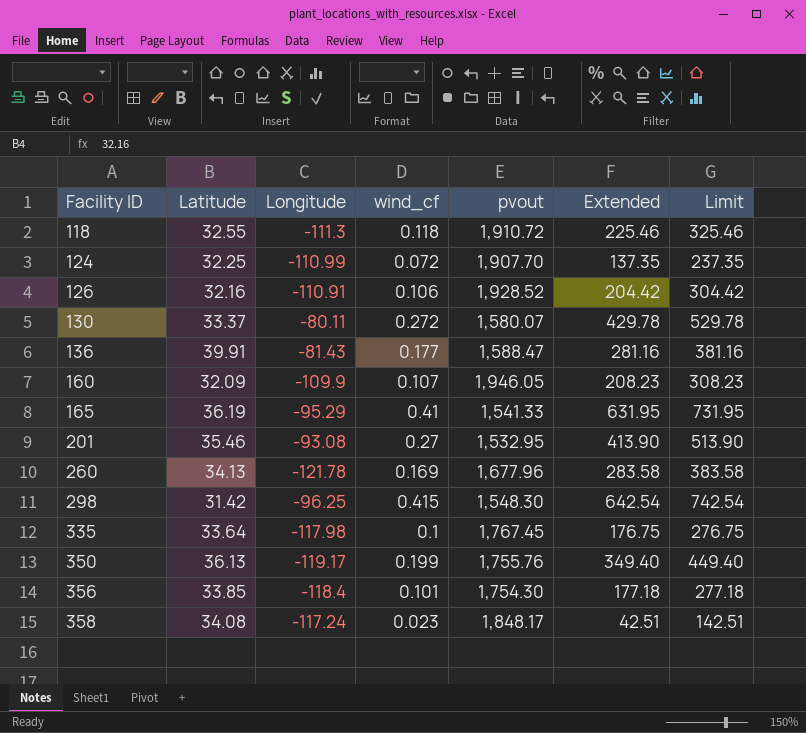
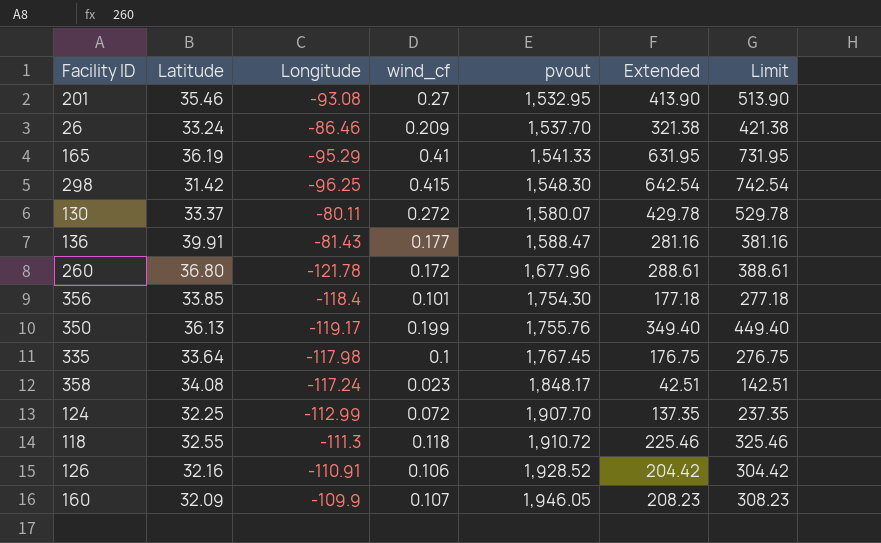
row order: Facility ID ascending -> pvout ascending
row 26: none -> 33.24 | -86.46 | 0.209 | 1,537.70 | 321.38 | 421.38
260 | Latitude: 34.13 -> 36.80
260 | wind_cf: 0.169 -> 0.172
260 | Extended: 283.58 -> 288.61
260 | Limit: 383.58 -> 388.61
124 | Longitude: -110.99 -> -112.99

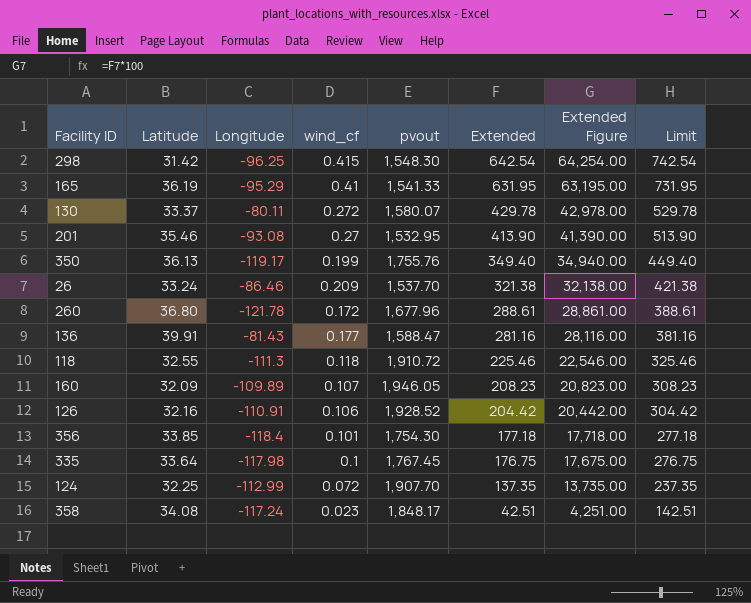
row order: pvout ascending -> Extended descending
column Extended Figure | formula: none -> [Extended] * 100
160 | Longitude: -109.9 -> -109.89

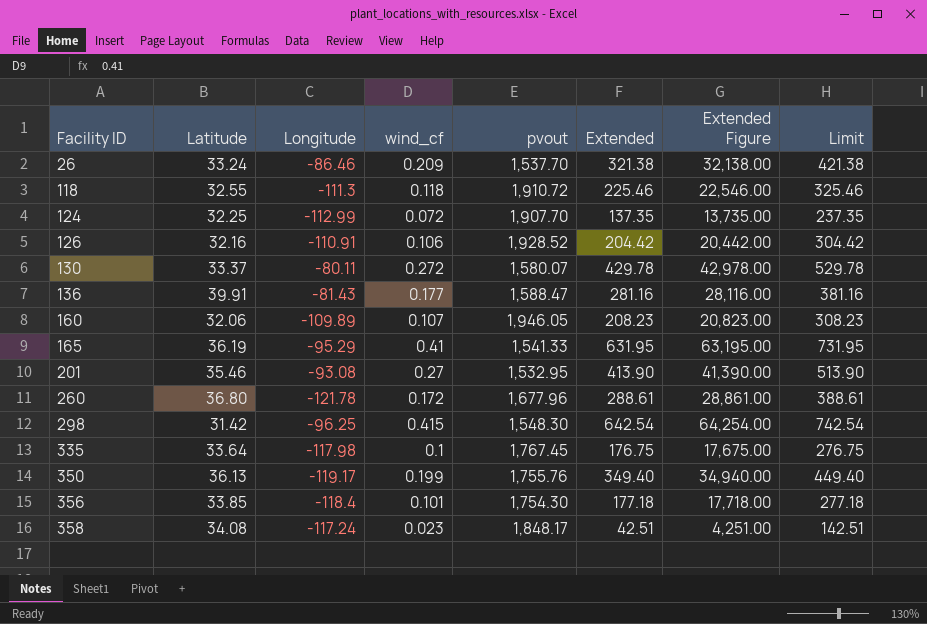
row order: Extended descending -> Facility ID ascending
160 | Latitude: 32.09 -> 32.06

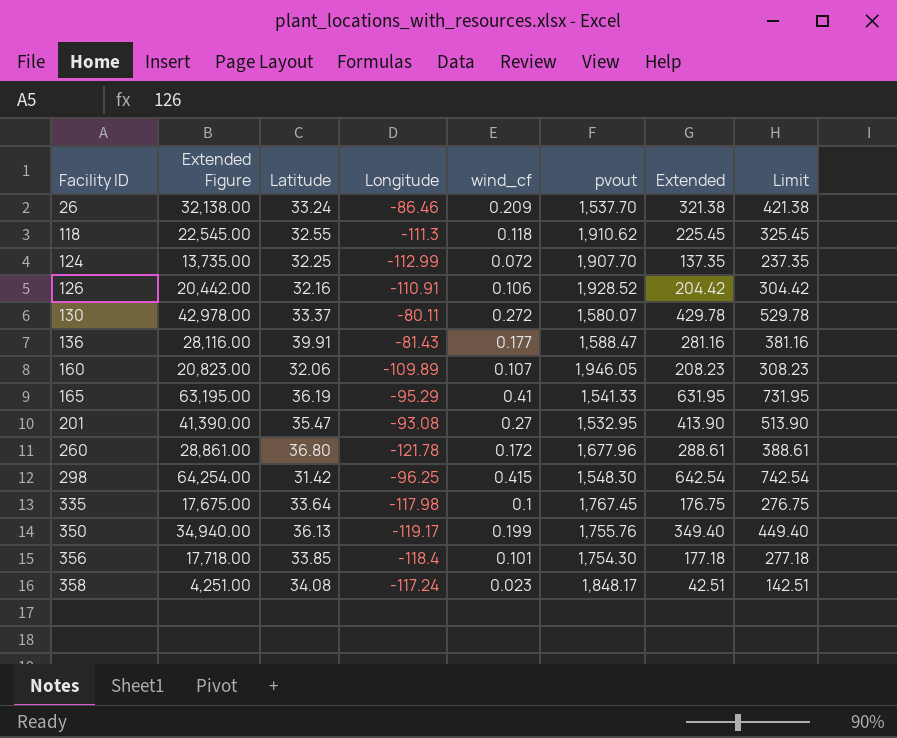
column Extended Figure | position: 7 -> 2
118 | Extended Figure: 22,546.00 -> 22,545.00
118 | pvout: 1,910.72 -> 1,910.62
118 | Extended: 225.46 -> 225.45
118 | Limit: 325.46 -> 325.45
201 | Latitude: 35.46 -> 35.47

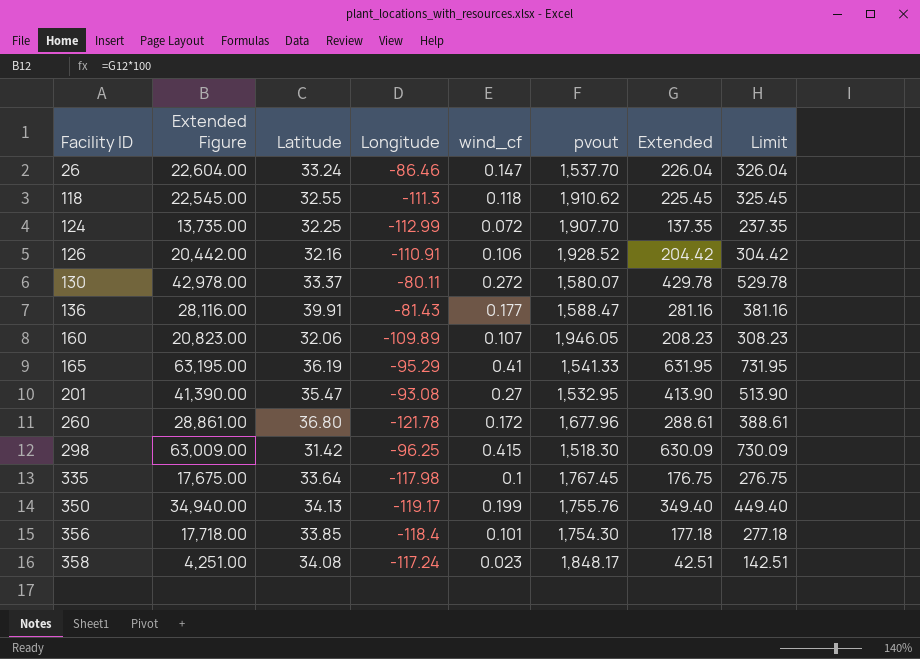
26 | Extended Figure: 32,138.00 -> 22,604.00
26 | wind_cf: 0.209 -> 0.147
26 | Extended: 321.38 -> 226.04
26 | Limit: 421.38 -> 326.04
298 | Extended Figure: 64,254.00 -> 63,009.00
298 | pvout: 1,548.30 -> 1,518.30
298 | Extended: 642.54 -> 630.09
298 | Limit: 742.54 -> 730.09
350 | Latitude: 36.13 -> 34.13

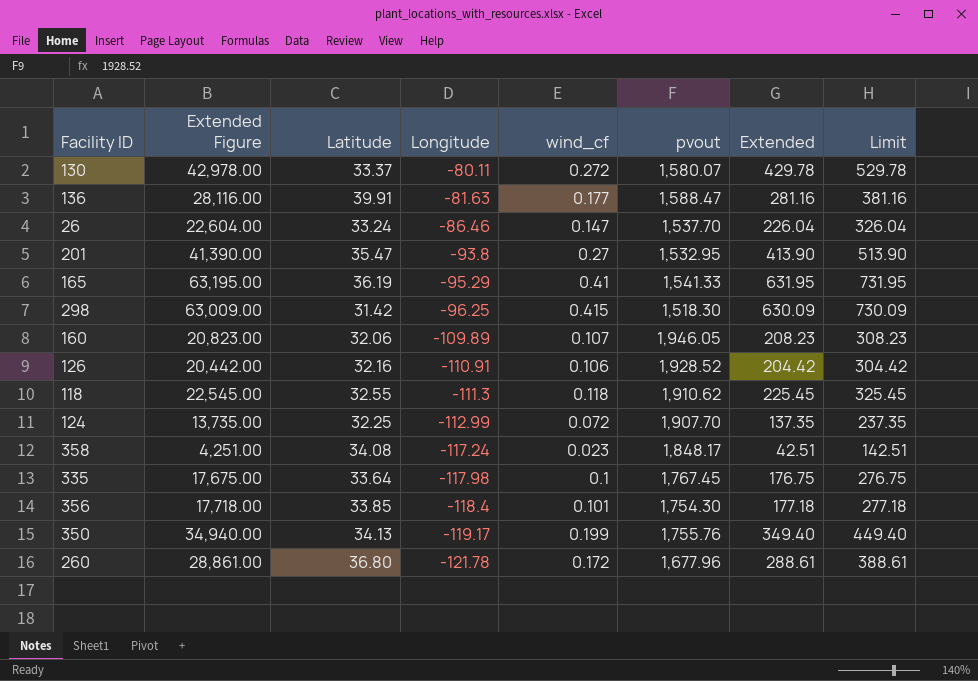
row order: Facility ID ascending -> Longitude descending
136 | Longitude: -81.43 -> -81.63
201 | Longitude: -93.08 -> -93.8

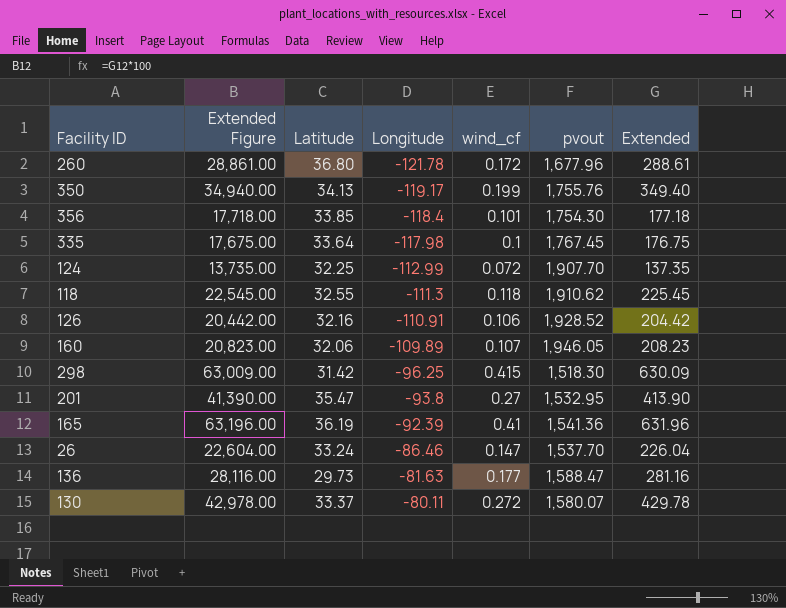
row order: Longitude descending -> Longitude ascending
column Limit | formula: [Extended] + 100 -> none
row 358: 4,251.00 | 34.08 | -117.24 | 0.023 | 1,848.17 | 42.51 | 142.51 -> none
165 | Extended Figure: 63,195.00 -> 63,196.00
165 | Longitude: -95.29 -> -92.39
165 | pvout: 1,541.33 -> 1,541.36
165 | Extended: 631.95 -> 631.96
136 | Latitude: 39.91 -> 29.73

